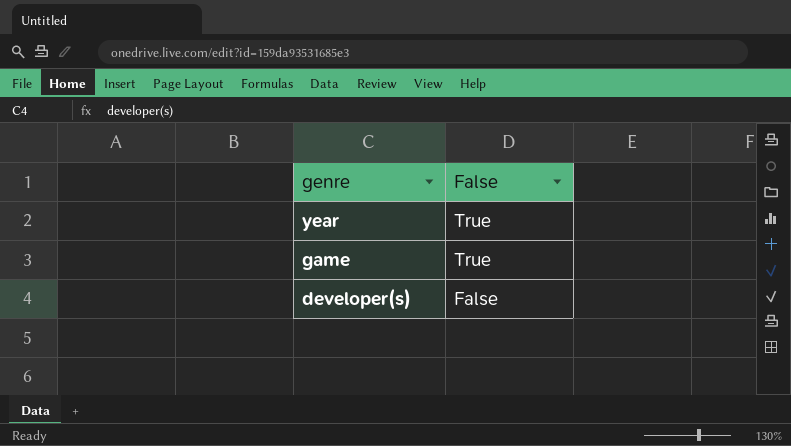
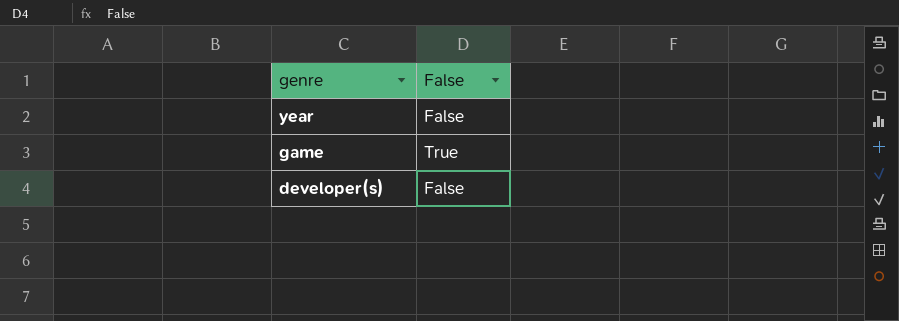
year | False: True -> False

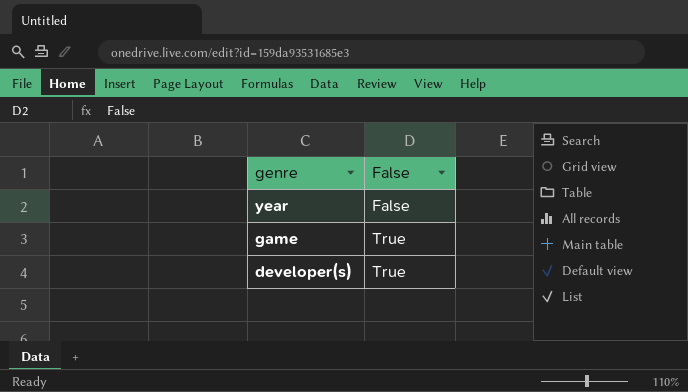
developer(s) | False: False -> True

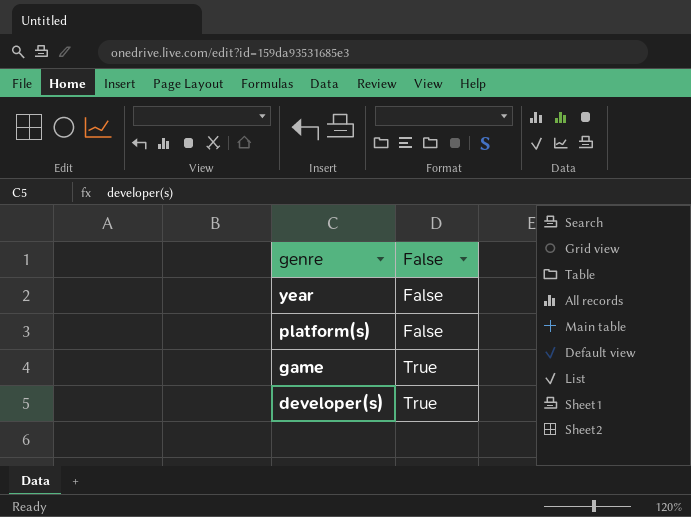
row platform(s): none -> False

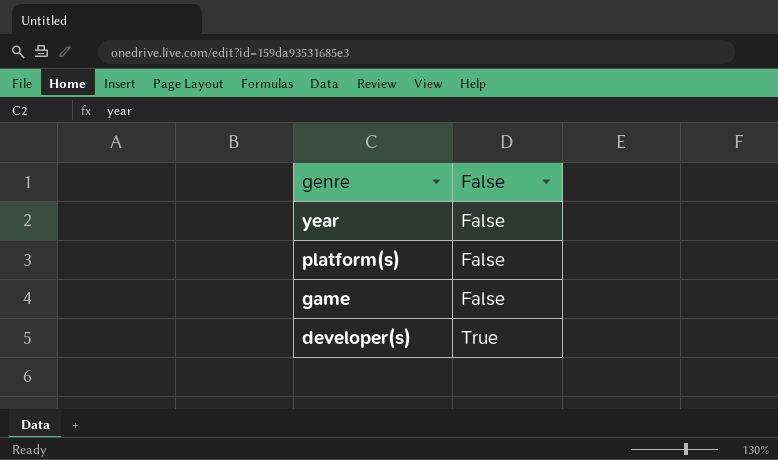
game | False: True -> False

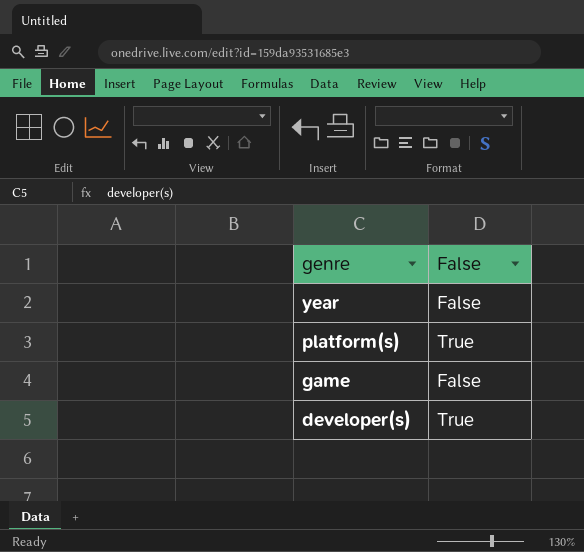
platform(s) | False: False -> True

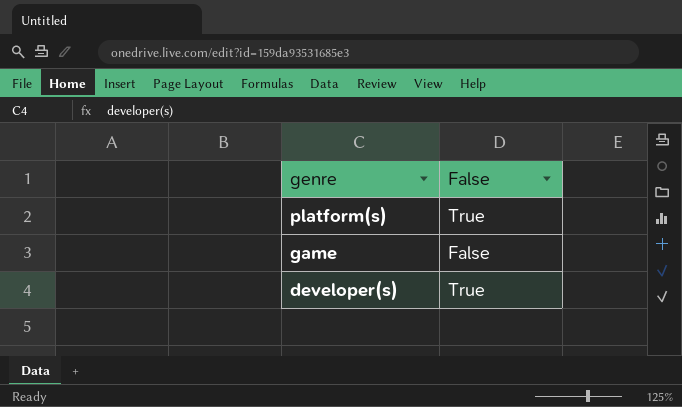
row year: False -> none

